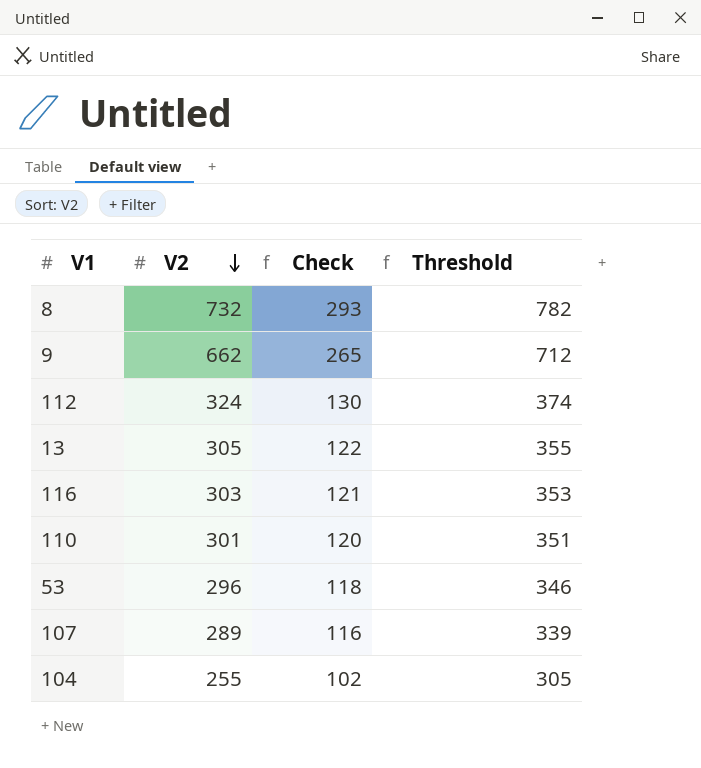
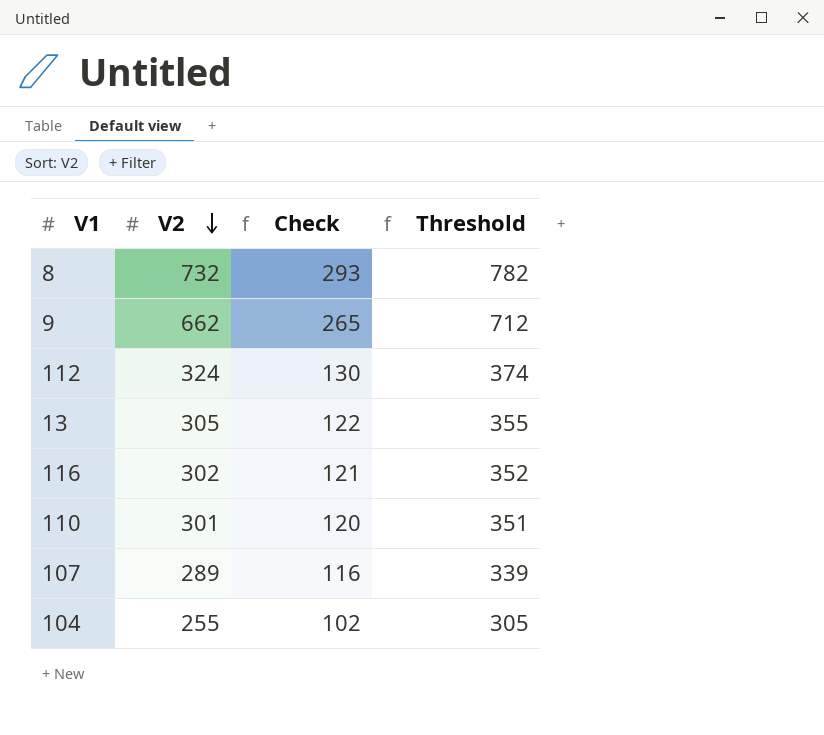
row 53: 296 | 118 | 346 -> none
116 | V2: 303 -> 302
116 | Threshold: 353 -> 352

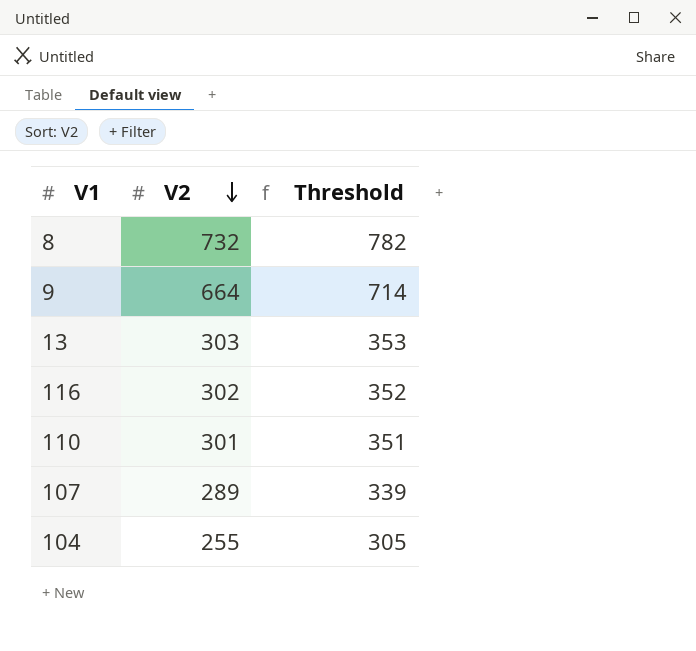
column Check | formula: [V2] * 0.4 -> none
row 112: 324 | 130 | 374 -> none
9 | V2: 662 -> 664
9 | Threshold: 712 -> 714
13 | V2: 305 -> 303
13 | Threshold: 355 -> 353

